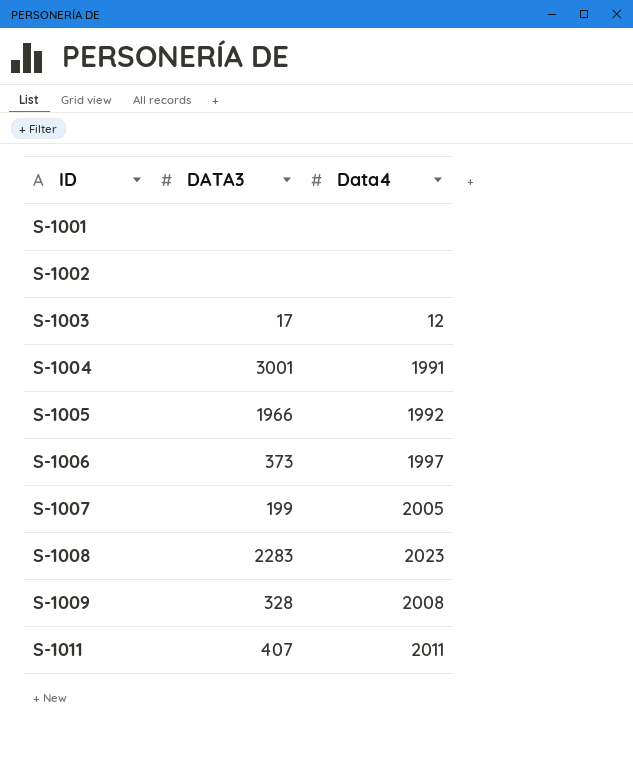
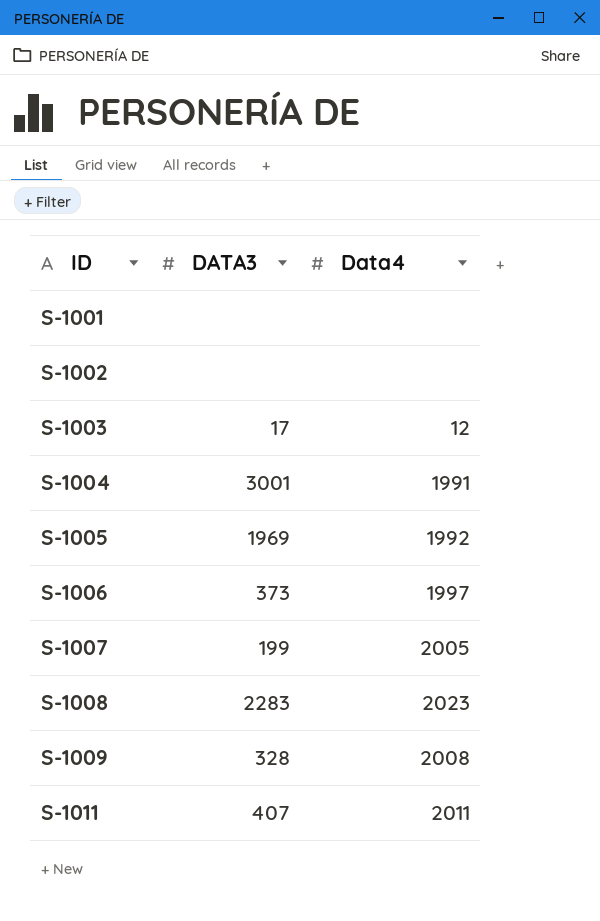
S-1005 | DATA3: 1966 -> 1969

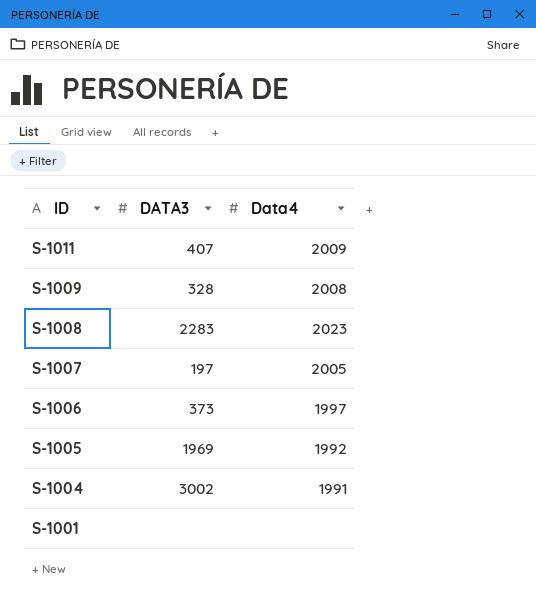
row order: ID ascending -> ID descending
row S-1002: none | none -> none
row S-1003: 17 | 12 -> none
S-1011 | Data4: 2011 -> 2009
S-1007 | DATA3: 199 -> 197
S-1004 | DATA3: 3001 -> 3002

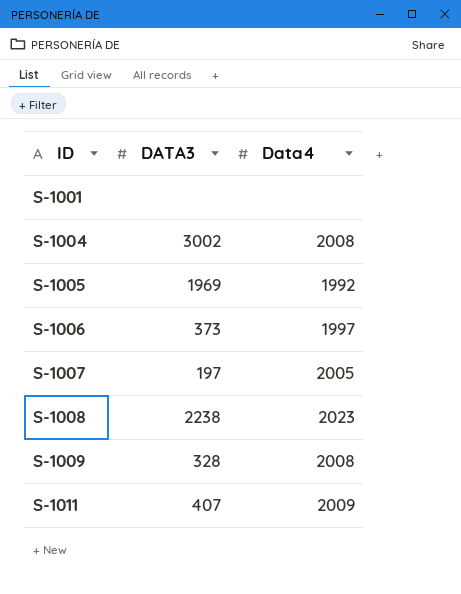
row order: ID descending -> ID ascending
S-1004 | Data4: 1991 -> 2008
S-1008 | DATA3: 2283 -> 2238

